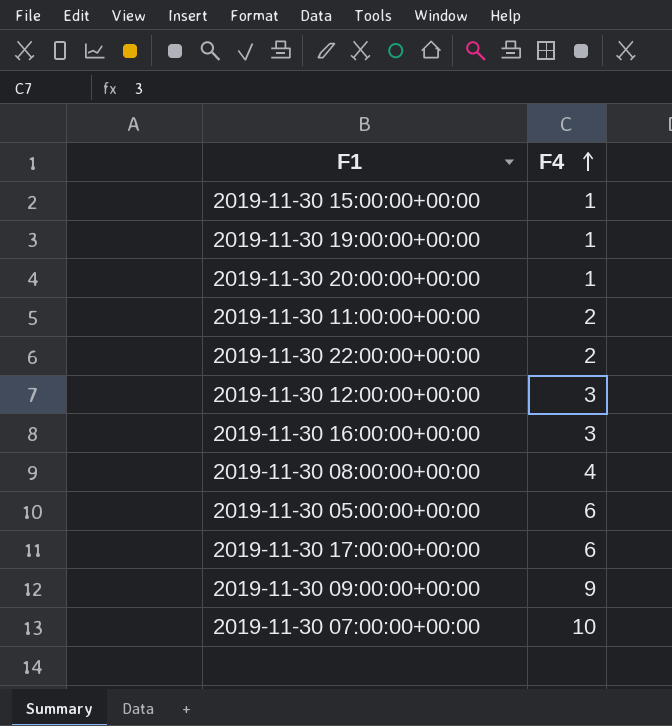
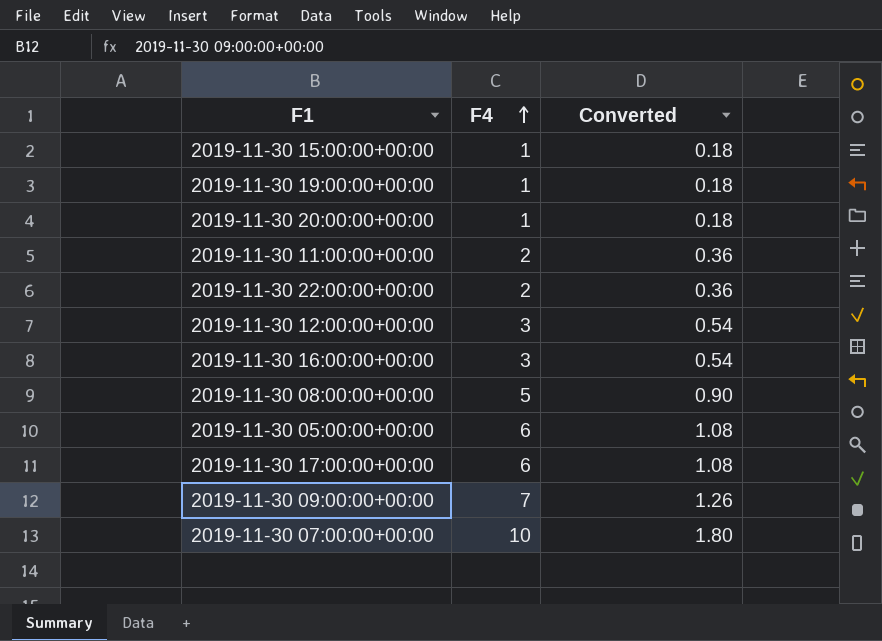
column Converted | formula: none -> [F4] * 0.18
2019-11-30 08:00:00+00:00 | F4: 4 -> 5
2019-11-30 09:00:00+00:00 | F4: 9 -> 7

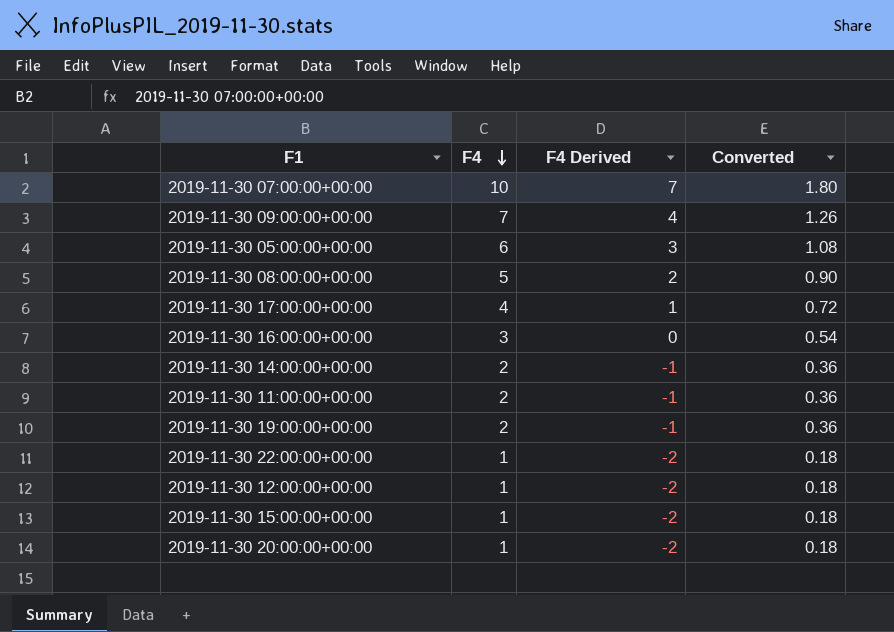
row order: F4 ascending -> F4 descending
column F4 Derived | formula: none -> [F4] - 3
2019-11-30 17:00:00+00:00 | F4: 6 -> 4
2019-11-30 17:00:00+00:00 | Converted: 1.08 -> 0.72
row 2019-11-30 14:00:00+00:00: none -> 2 | -1 | 0.36
2019-11-30 19:00:00+00:00 | F4: 1 -> 2
2019-11-30 19:00:00+00:00 | Converted: 0.18 -> 0.36
2019-11-30 22:00:00+00:00 | F4: 2 -> 1
2019-11-30 22:00:00+00:00 | Converted: 0.36 -> 0.18
2019-11-30 12:00:00+00:00 | F4: 3 -> 1
2019-11-30 12:00:00+00:00 | Converted: 0.54 -> 0.18

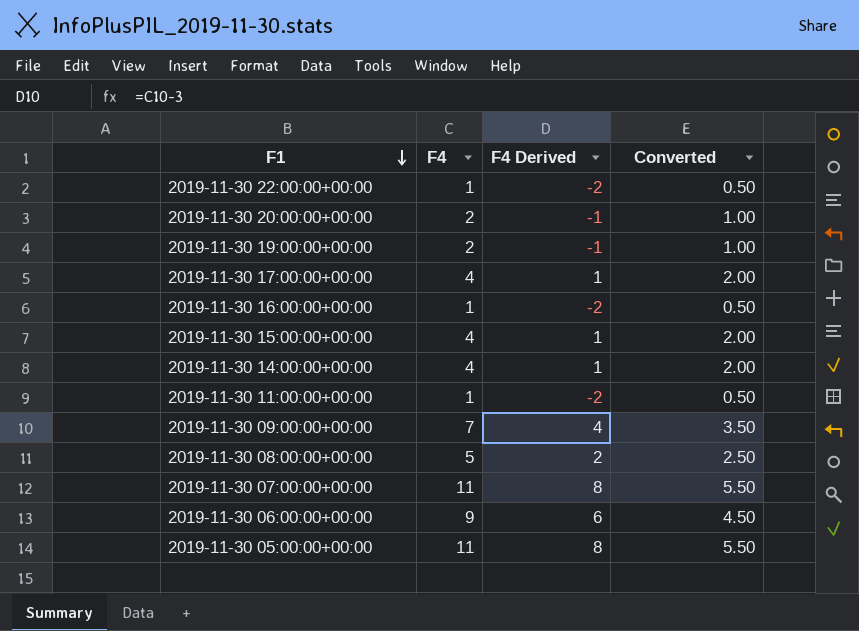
row order: F4 descending -> F1 descending
column Converted | formula: [F4] * 0.18 -> [F4] * 0.5
row 2019-11-30 12:00:00+00:00: 1 | -2 | 0.18 -> none
2019-11-30 20:00:00+00:00 | F4: 1 -> 2
2019-11-30 20:00:00+00:00 | F4 Derived: -2 -> -1
2019-11-30 16:00:00+00:00 | F4: 3 -> 1
2019-11-30 16:00:00+00:00 | F4 Derived: 0 -> -2
2019-11-30 15:00:00+00:00 | F4: 1 -> 4
2019-11-30 15:00:00+00:00 | F4 Derived: -2 -> 1
2019-11-30 14:00:00+00:00 | F4: 2 -> 4
2019-11-30 14:00:00+00:00 | F4 Derived: -1 -> 1
2019-11-30 11:00:00+00:00 | F4: 2 -> 1
2019-11-30 11:00:00+00:00 | F4 Derived: -1 -> -2
2019-11-30 07:00:00+00:00 | F4: 10 -> 11
2019-11-30 07:00:00+00:00 | F4 Derived: 7 -> 8
row 2019-11-30 06:00:00+00:00: none -> 9 | 6 | 4.50
2019-11-30 05:00:00+00:00 | F4: 6 -> 11
2019-11-30 05:00:00+00:00 | F4 Derived: 3 -> 8

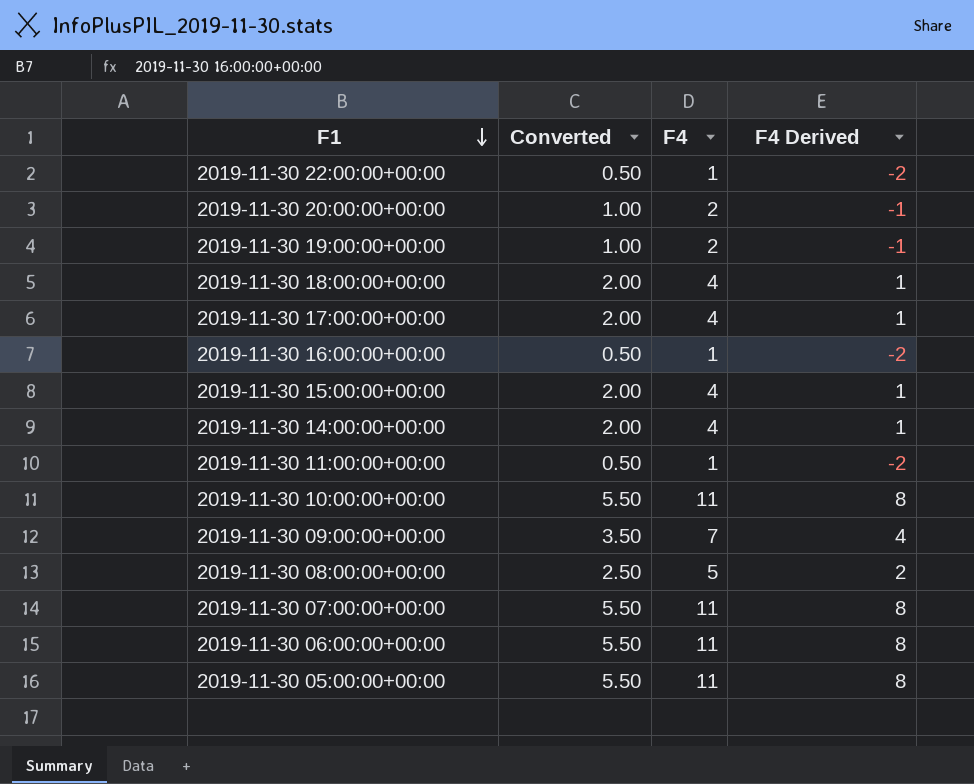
column Converted | position: 4 -> 2
row 2019-11-30 18:00:00+00:00: none -> 2.00 | 4 | 1
row 2019-11-30 10:00:00+00:00: none -> 5.50 | 11 | 8
2019-11-30 06:00:00+00:00 | Converted: 4.50 -> 5.50
2019-11-30 06:00:00+00:00 | F4: 9 -> 11
2019-11-30 06:00:00+00:00 | F4 Derived: 6 -> 8

